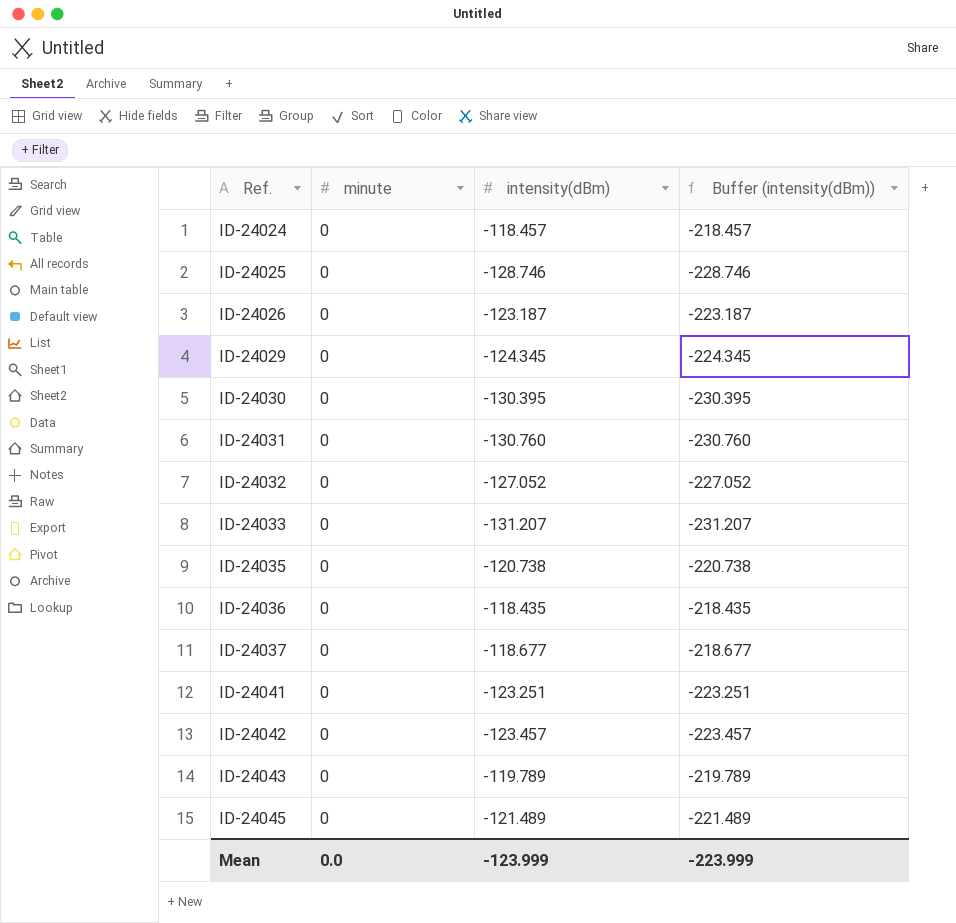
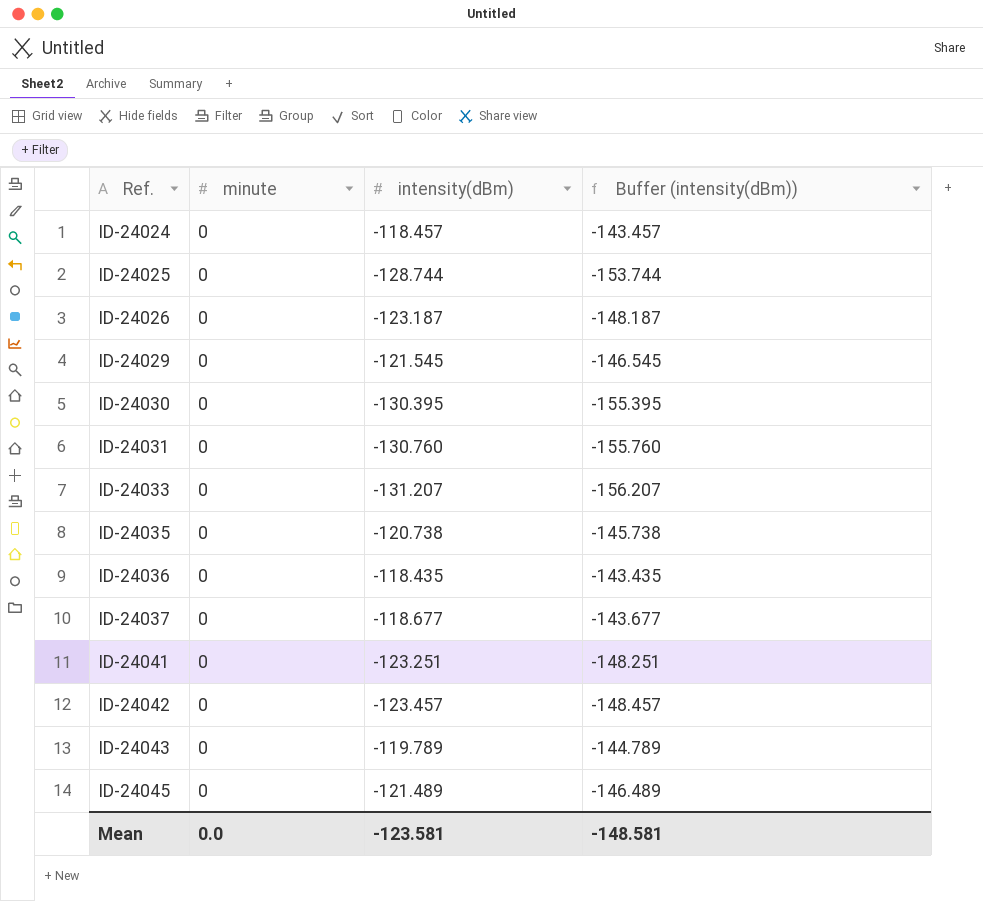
column Buffer (intensity(dBm)) | formula: [intensity(dBm)] - 100 -> [intensity(dBm)] - 25
row ID-24032: 0 | -127.052 | -227.052 -> none
ID-24025 | intensity(dBm): -128.746 -> -128.744
ID-24029 | intensity(dBm): -124.345 -> -121.545
Mean | intensity(dBm): -123.999 -> -123.581
Mean | Buffer (intensity(dBm)): -223.999 -> -148.581

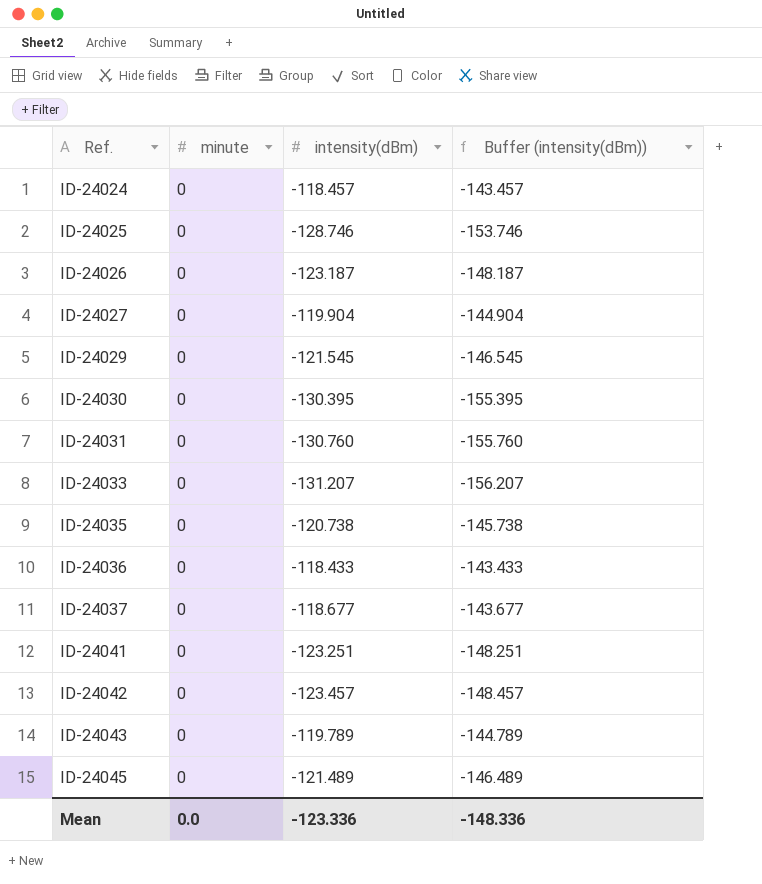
ID-24025 | intensity(dBm): -128.744 -> -128.746
ID-24025 | Buffer (intensity(dBm)): -153.744 -> -153.746
row ID-24027: none -> 0 | -119.904 | -144.904
ID-24036 | intensity(dBm): -118.435 -> -118.433
ID-24036 | Buffer (intensity(dBm)): -143.435 -> -143.433
Mean | intensity(dBm): -123.581 -> -123.336
Mean | Buffer (intensity(dBm)): -148.581 -> -148.336

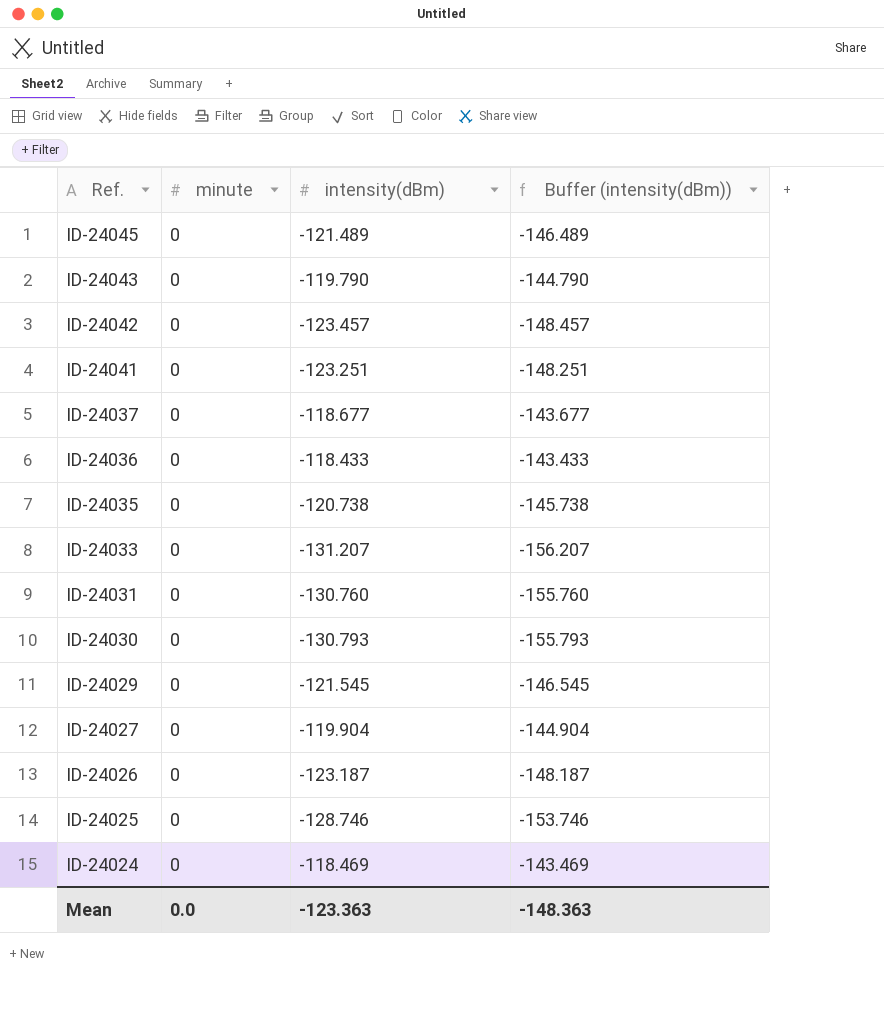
row order: Ref. ascending -> Ref. descending
ID-24043 | intensity(dBm): -119.789 -> -119.790
ID-24043 | Buffer (intensity(dBm)): -144.789 -> -144.790
ID-24030 | intensity(dBm): -130.395 -> -130.793
ID-24030 | Buffer (intensity(dBm)): -155.395 -> -155.793
ID-24024 | intensity(dBm): -118.457 -> -118.469
ID-24024 | Buffer (intensity(dBm)): -143.457 -> -143.469
Mean | intensity(dBm): -123.336 -> -123.363
Mean | Buffer (intensity(dBm)): -148.336 -> -148.363

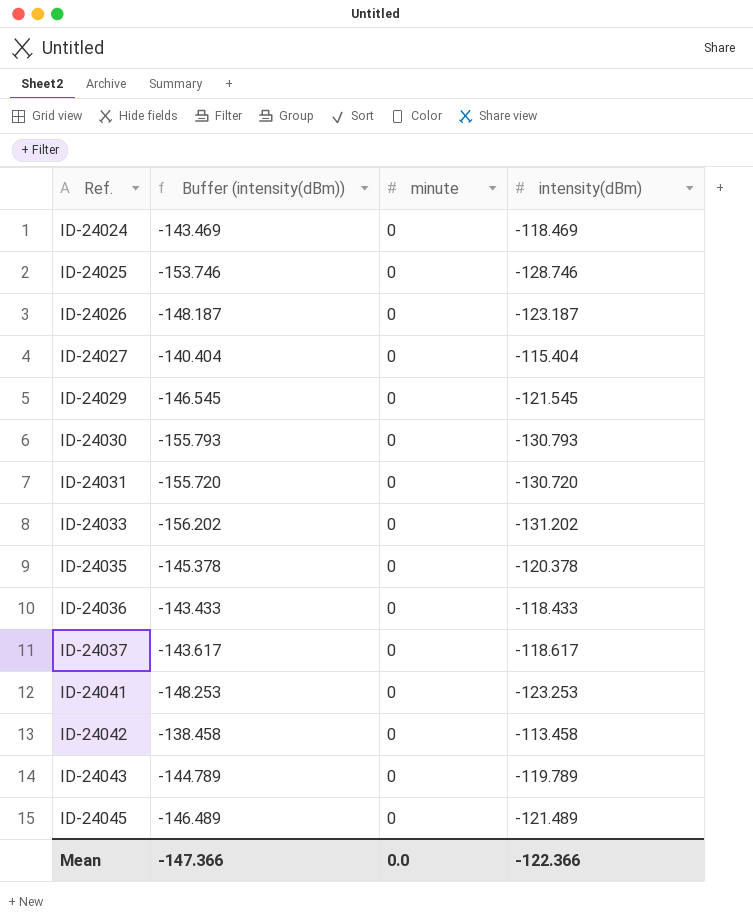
row order: Ref. descending -> Ref. ascending
column Buffer (intensity(dBm)) | position: 4 -> 2
ID-24027 | Buffer (intensity(dBm)): -144.904 -> -140.404
ID-24027 | intensity(dBm): -119.904 -> -115.404
ID-24031 | Buffer (intensity(dBm)): -155.760 -> -155.720
ID-24031 | intensity(dBm): -130.760 -> -130.720
ID-24033 | Buffer (intensity(dBm)): -156.207 -> -156.202
ID-24033 | intensity(dBm): -131.207 -> -131.202
ID-24035 | Buffer (intensity(dBm)): -145.738 -> -145.378
ID-24035 | intensity(dBm): -120.738 -> -120.378
ID-24037 | Buffer (intensity(dBm)): -143.677 -> -143.617
ID-24037 | intensity(dBm): -118.677 -> -118.617
ID-24041 | Buffer (intensity(dBm)): -148.251 -> -148.253
ID-24041 | intensity(dBm): -123.251 -> -123.253
ID-24042 | Buffer (intensity(dBm)): -148.457 -> -138.458
ID-24042 | intensity(dBm): -123.457 -> -113.458
ID-24043 | Buffer (intensity(dBm)): -144.790 -> -144.789
ID-24043 | intensity(dBm): -119.790 -> -119.789
Mean | Buffer (intensity(dBm)): -148.363 -> -147.366
Mean | intensity(dBm): -123.363 -> -122.366

